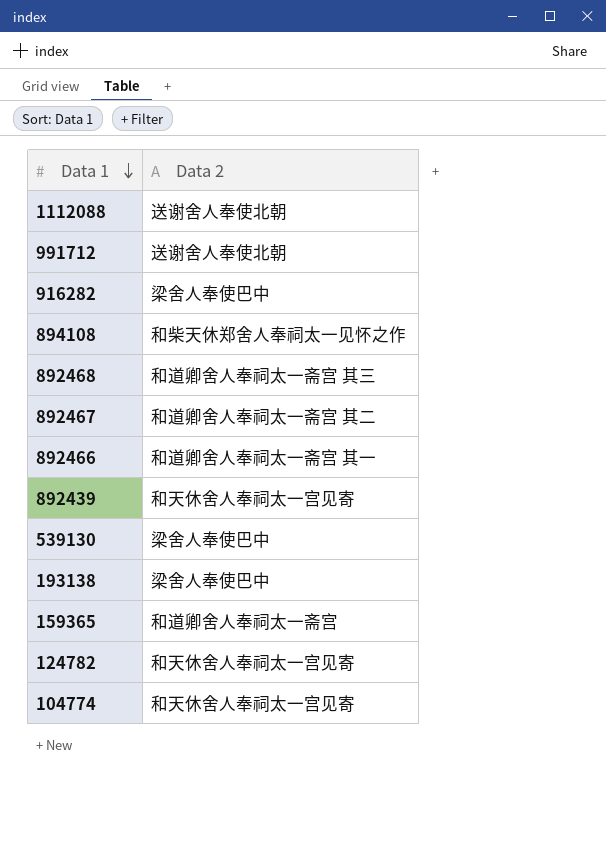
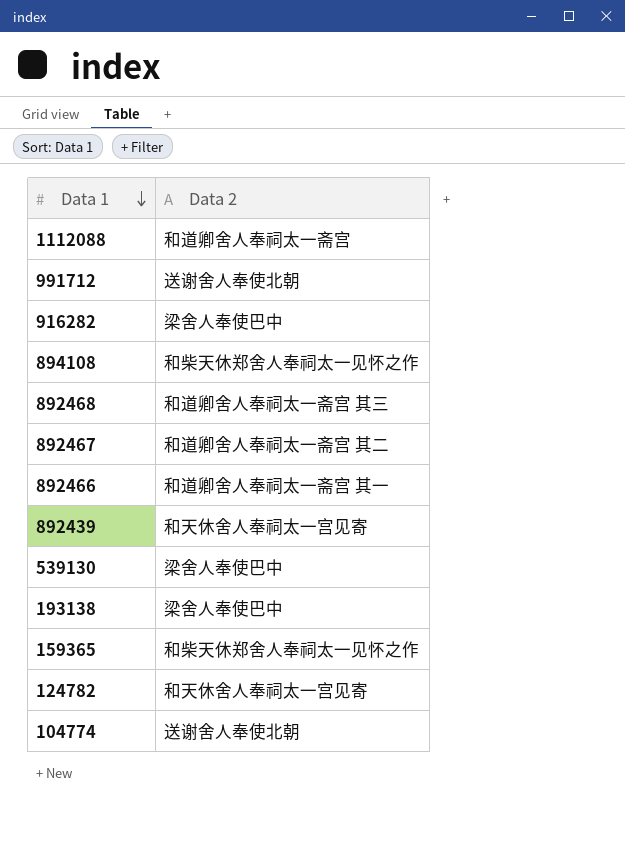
1112088 | Data 2: 送谢舍人奉使北朝 -> 和道卿舍人奉祠太一斋宫
159365 | Data 2: 和道卿舍人奉祠太一斋宫 -> 和柴天休郑舍人奉祠太一见怀之作
104774 | Data 2: 和天休舍人奉祠太一宫见寄 -> 送谢舍人奉使北朝

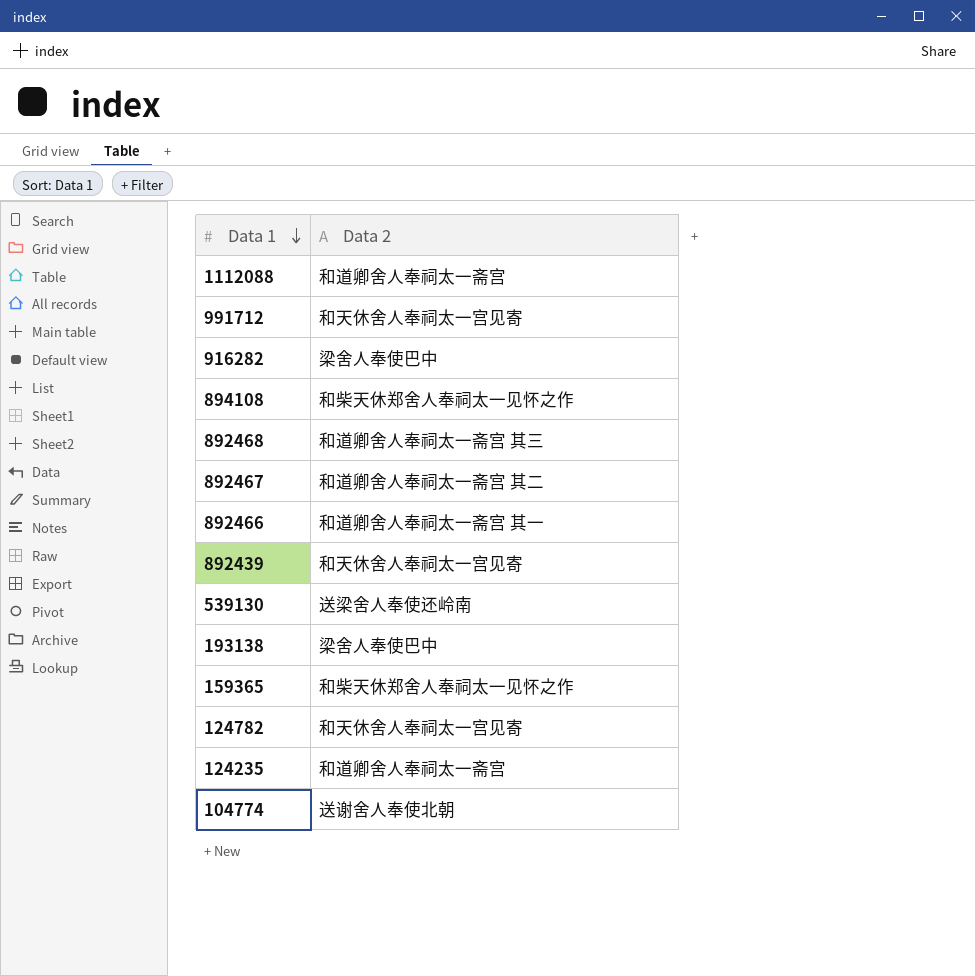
991712 | Data 2: 送谢舍人奉使北朝 -> 和天休舍人奉祠太一宫见寄
539130 | Data 2: 梁舍人奉使巴中 -> 送梁舍人奉使还岭南
row 124235: none -> 和道卿舍人奉祠太一斋宫

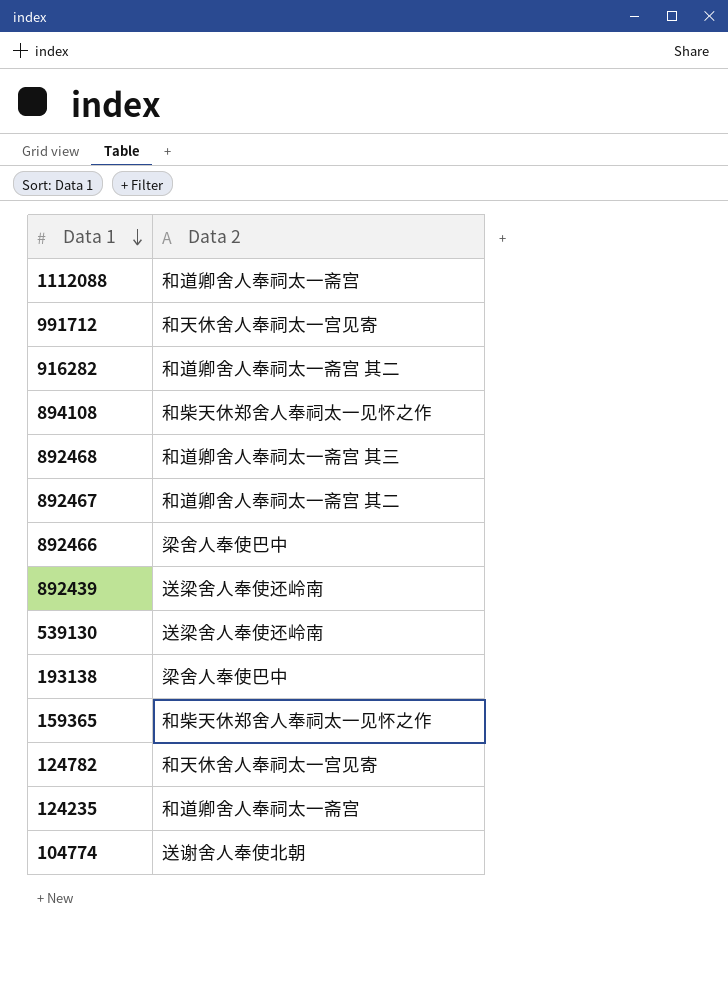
916282 | Data 2: 梁舍人奉使巴中 -> 和道卿舍人奉祠太一斋宫 其二
892466 | Data 2: 和道卿舍人奉祠太一斋宫 其一 -> 梁舍人奉使巴中
892439 | Data 2: 和天休舍人奉祠太一宫见寄 -> 送梁舍人奉使还岭南

